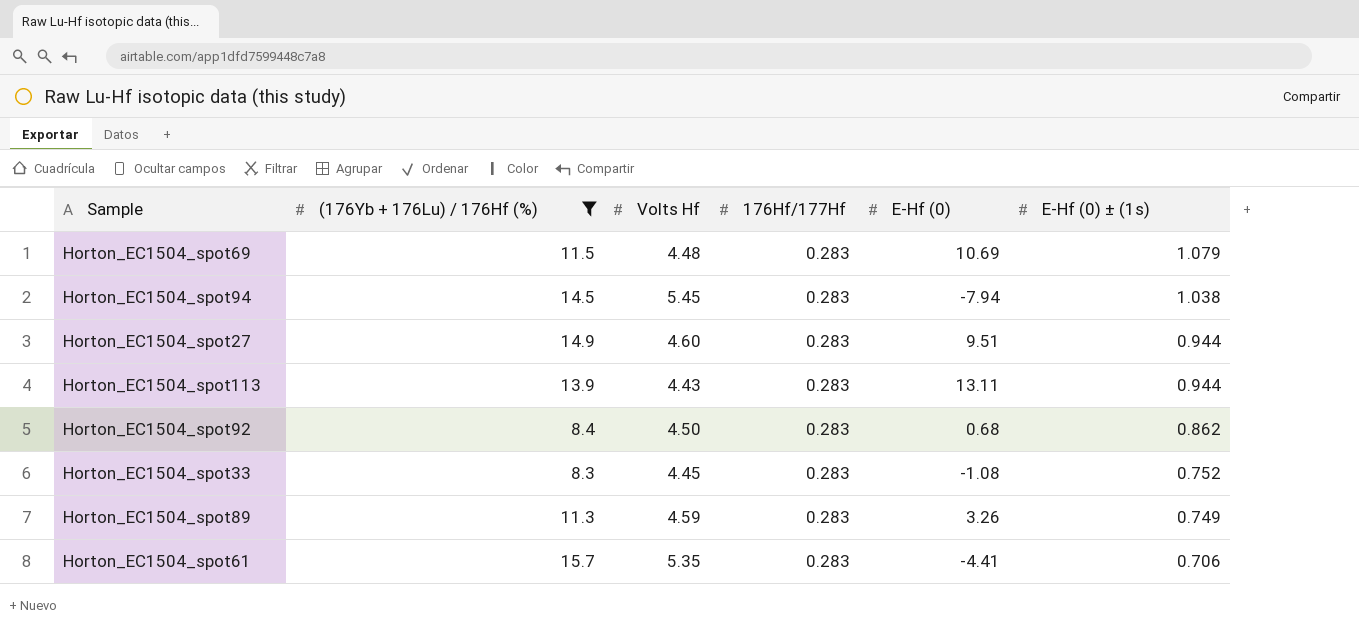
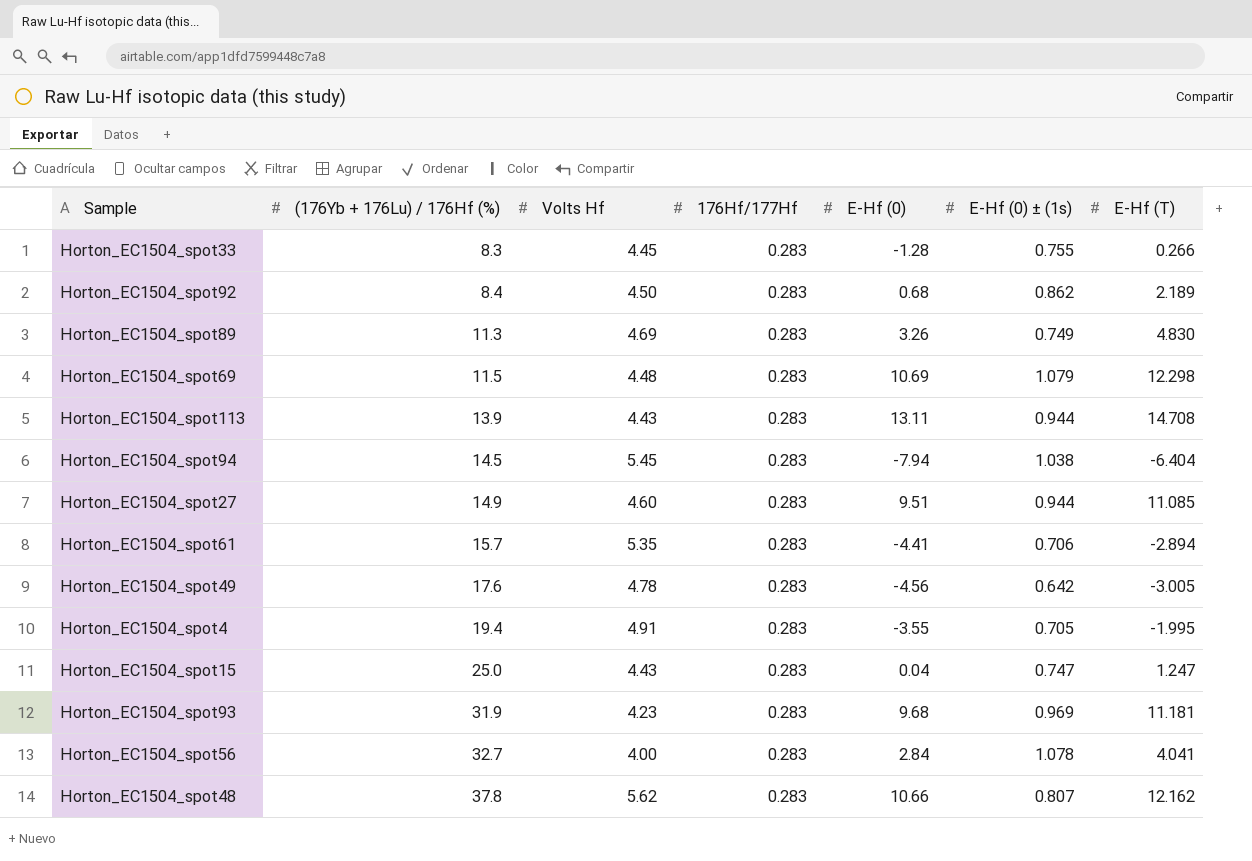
filter: (176Yb + 176Lu) / 176Hf (%) <= 15.7 -> none
row order: E-Hf (0) ± (1s) descending -> (176Yb + 176Lu) / 176Hf (%) ascending
column E-Hf (T) | position: none -> 7
Horton_EC1504_spot33 | E-Hf (0): -1.08 -> -1.28
Horton_EC1504_spot33 | E-Hf (0) ± (1s): 0.752 -> 0.755
Horton_EC1504_spot89 | Volts Hf: 4.59 -> 4.69

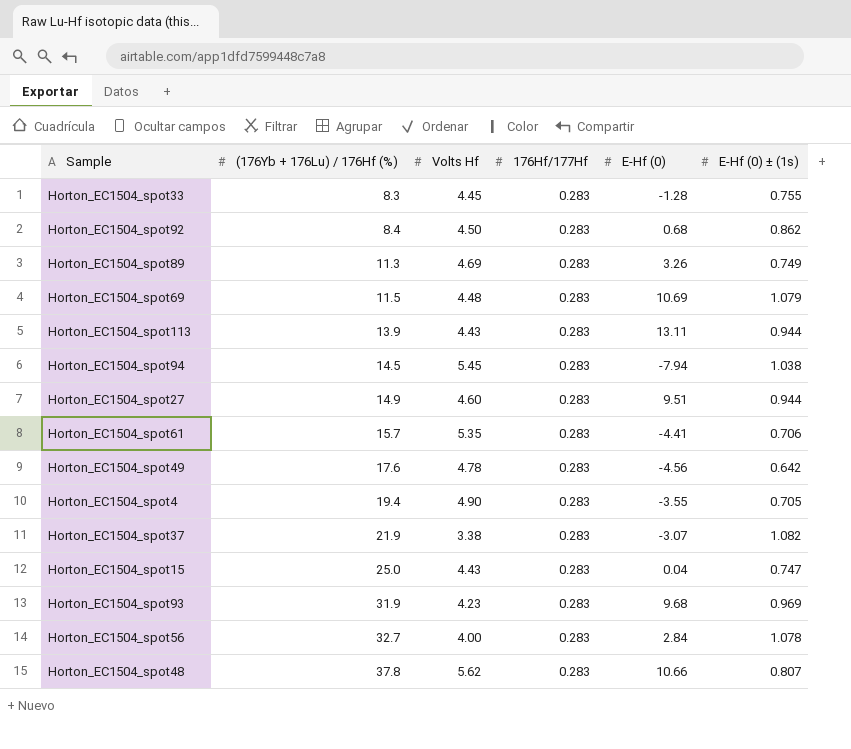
column E-Hf (T) | position: 7 -> none
Horton_EC1504_spot4 | Volts Hf: 4.91 -> 4.90
row Horton_EC1504_spot37: none -> 21.9 | 3.38 | 0.283 | -3.07 | 1.082

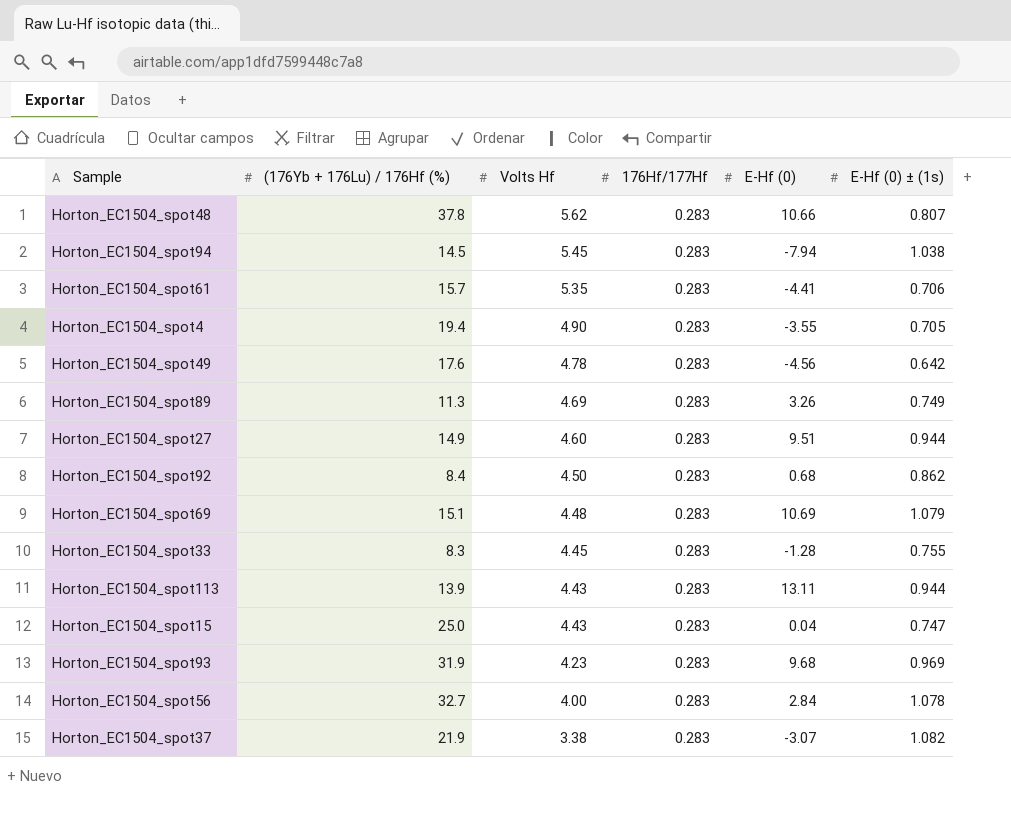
row order: (176Yb + 176Lu) / 176Hf (%) ascending -> Volts Hf descending
Horton_EC1504_spot69 | (176Yb + 176Lu) / 176Hf (%): 11.5 -> 15.1

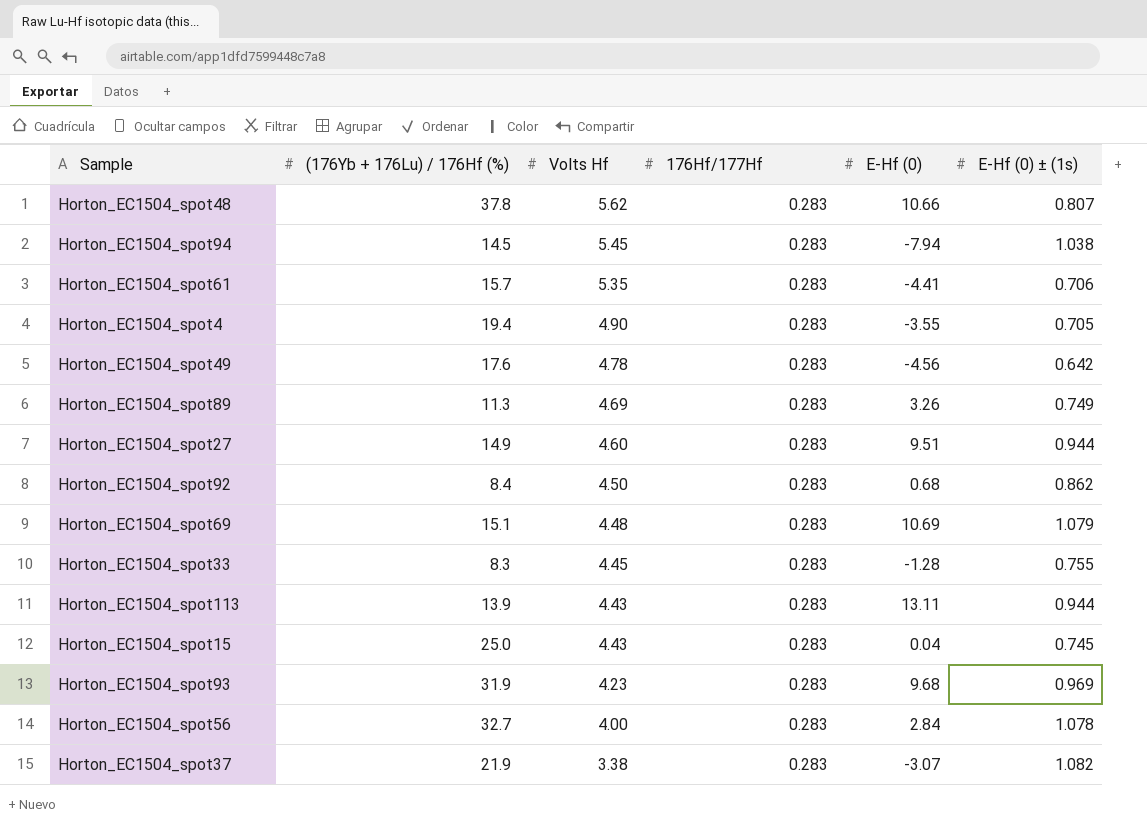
Horton_EC1504_spot15 | E-Hf (0) ± (1s): 0.747 -> 0.745

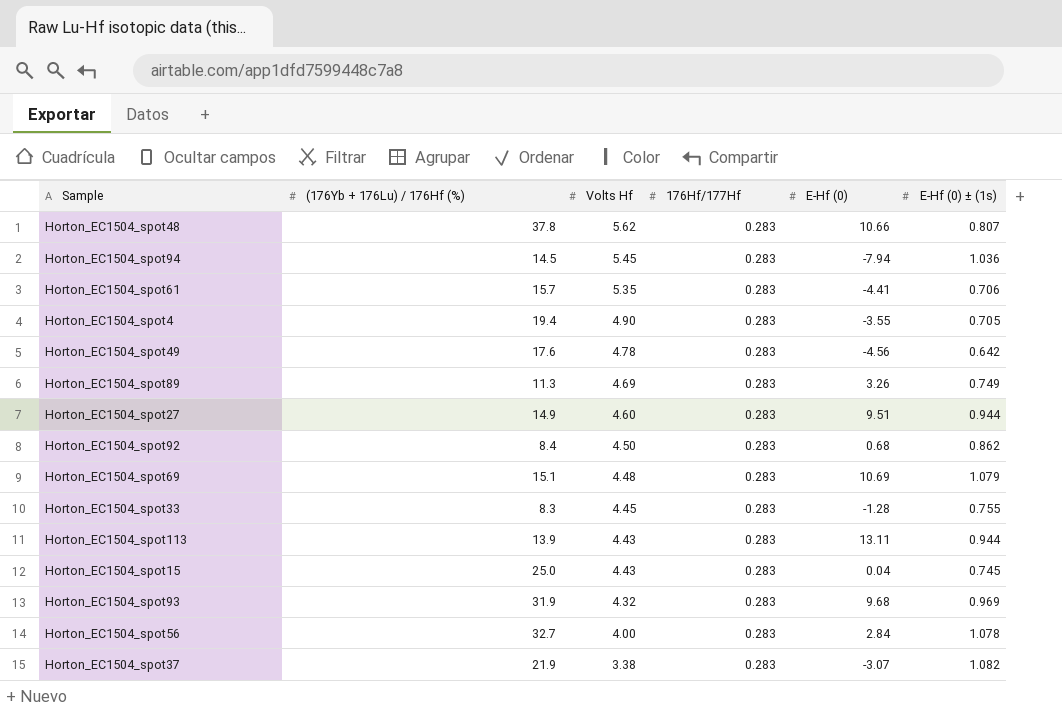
Horton_EC1504_spot94 | E-Hf (0) ± (1s): 1.038 -> 1.036
Horton_EC1504_spot93 | Volts Hf: 4.23 -> 4.32

